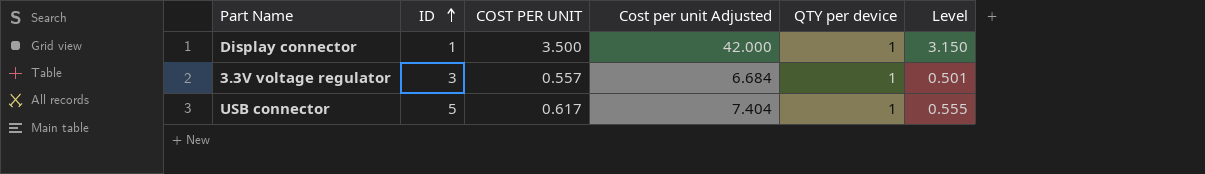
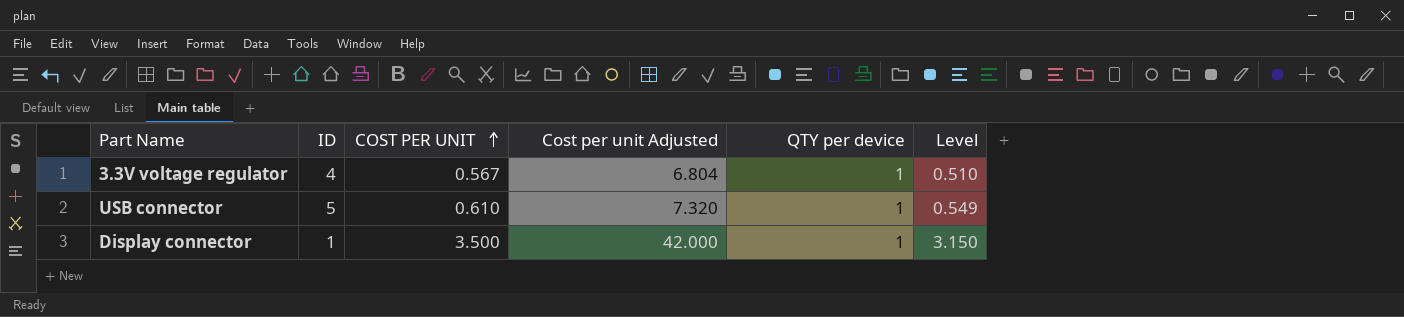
row order: ID ascending -> COST PER UNIT ascending
3.3V voltage regulator | ID: 3 -> 4
3.3V voltage regulator | COST PER UNIT: 0.557 -> 0.567
3.3V voltage regulator | Cost per unit Adjusted: 6.684 -> 6.804
3.3V voltage regulator | Level: 0.501 -> 0.510
USB connector | COST PER UNIT: 0.617 -> 0.610
USB connector | Cost per unit Adjusted: 7.404 -> 7.320
USB connector | Level: 0.555 -> 0.549

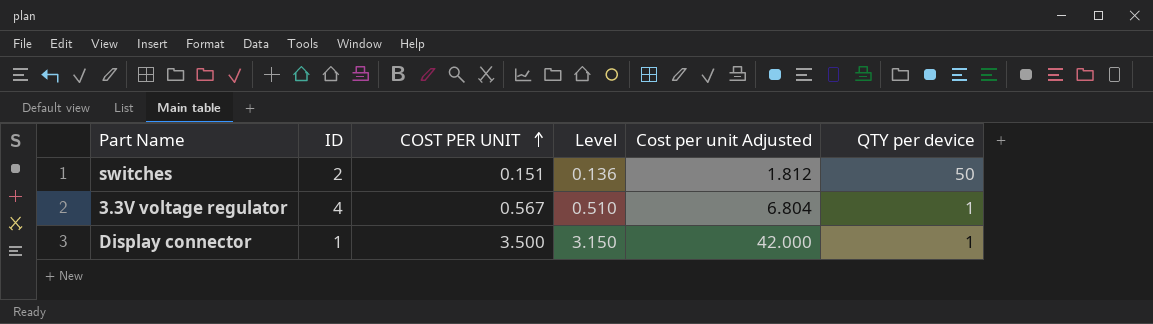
column Level | position: 6 -> 4
row USB connector: 5 | 0.610 | 7.320 | 1 | 0.549 -> none
row switches: none -> 2 | 0.151 | 0.136 | 1.812 | 50

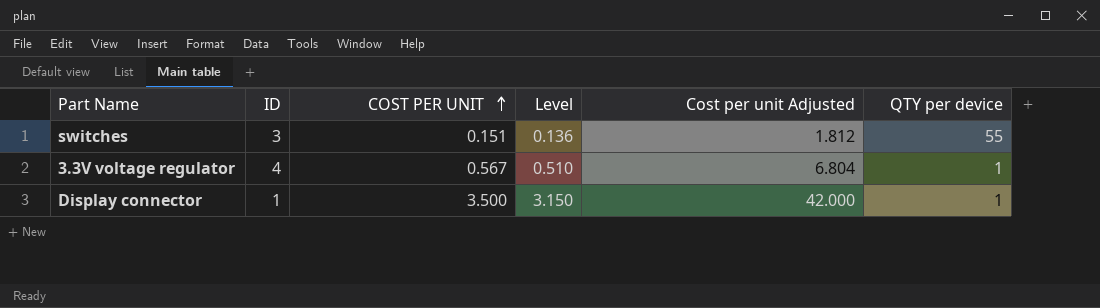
switches | ID: 2 -> 3
switches | QTY per device: 50 -> 55

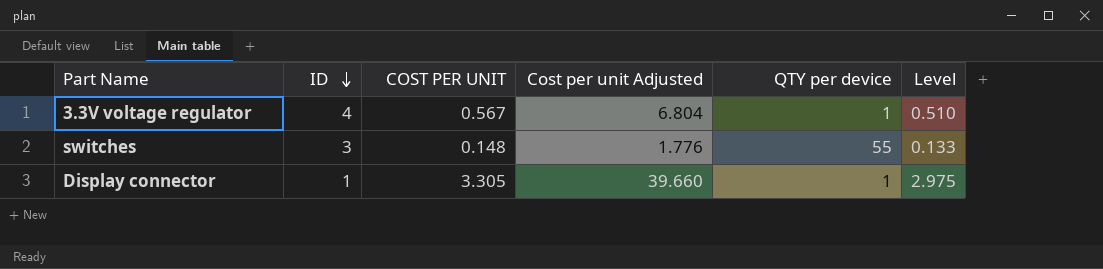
row order: COST PER UNIT ascending -> ID descending
column Level | position: 4 -> 6
switches | COST PER UNIT: 0.151 -> 0.148
switches | Cost per unit Adjusted: 1.812 -> 1.776
switches | Level: 0.136 -> 0.133
Display connector | COST PER UNIT: 3.500 -> 3.305
Display connector | Cost per unit Adjusted: 42.000 -> 39.660
Display connector | Level: 3.150 -> 2.975

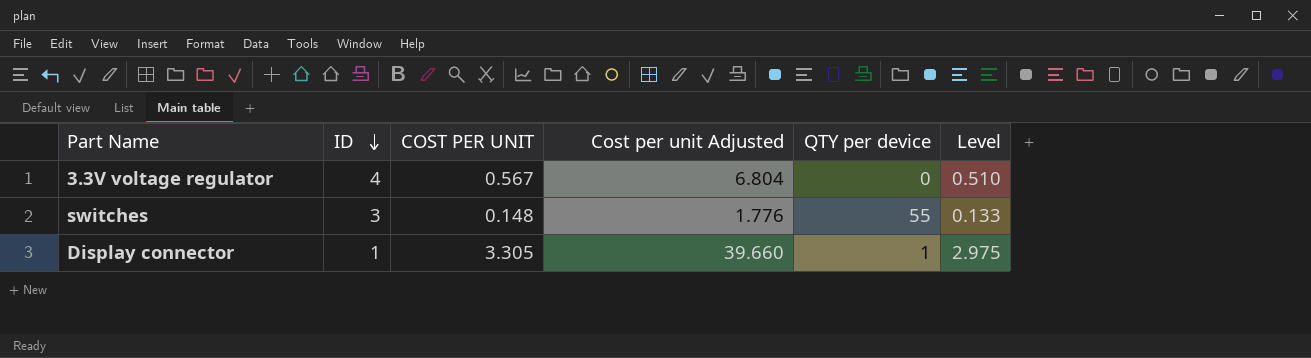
3.3V voltage regulator | QTY per device: 1 -> 0

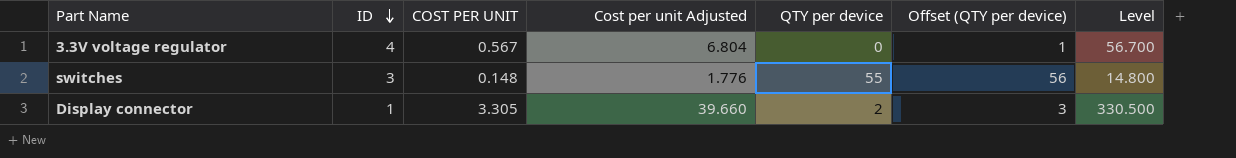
column Offset (QTY per device) | formula: none -> [QTY per device] + 1
column Level | formula: [COST PER UNIT] * 0.9 -> [COST PER UNIT] * 100
Display connector | QTY per device: 1 -> 2

